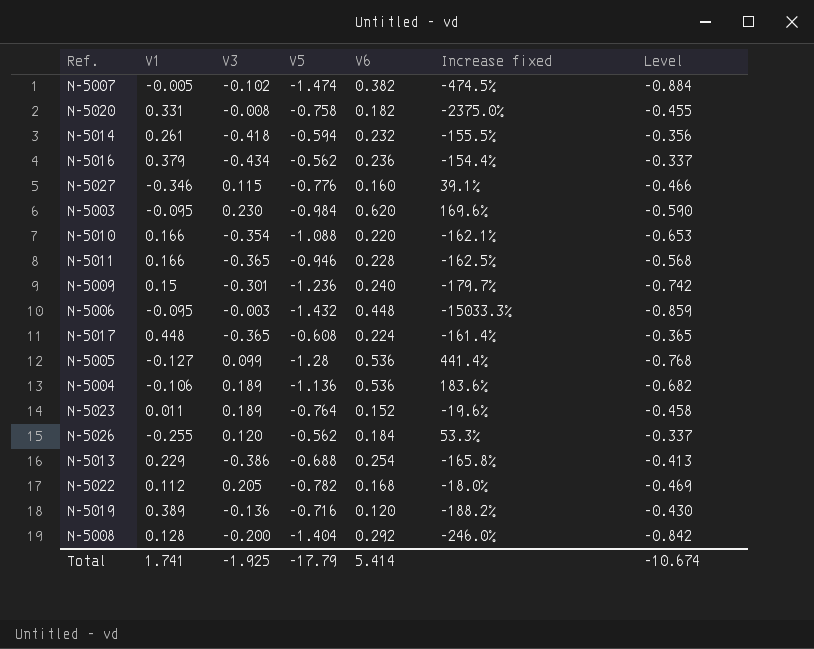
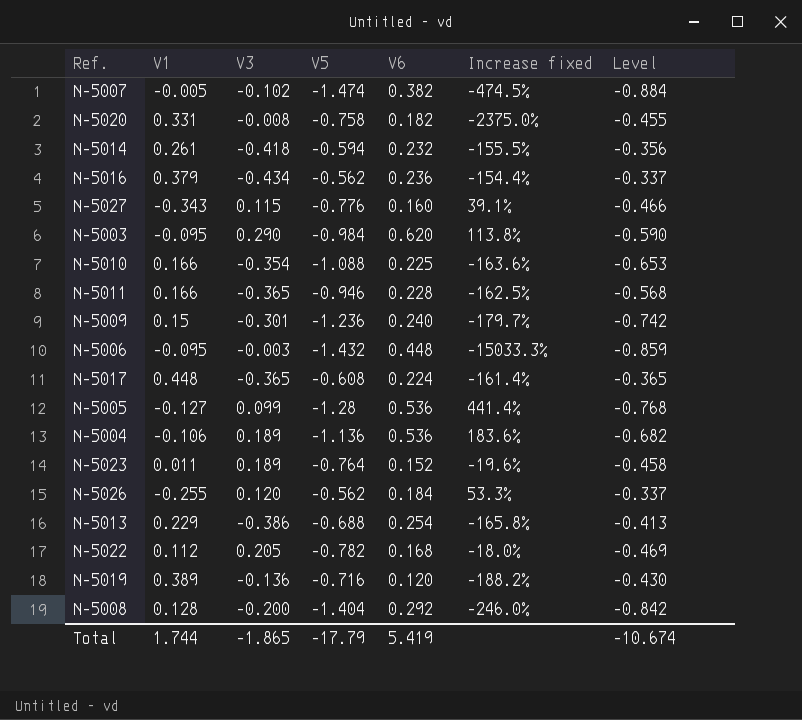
N-5027 | V1: -0.346 -> -0.343
N-5003 | V3: 0.230 -> 0.290
N-5003 | Increase fixed: 169.6% -> 113.8%
N-5010 | V6: 0.220 -> 0.225
N-5010 | Increase fixed: -162.1% -> -163.6%
Total | V1: 1.741 -> 1.744
Total | V3: -1.925 -> -1.865
Total | V6: 5.414 -> 5.419

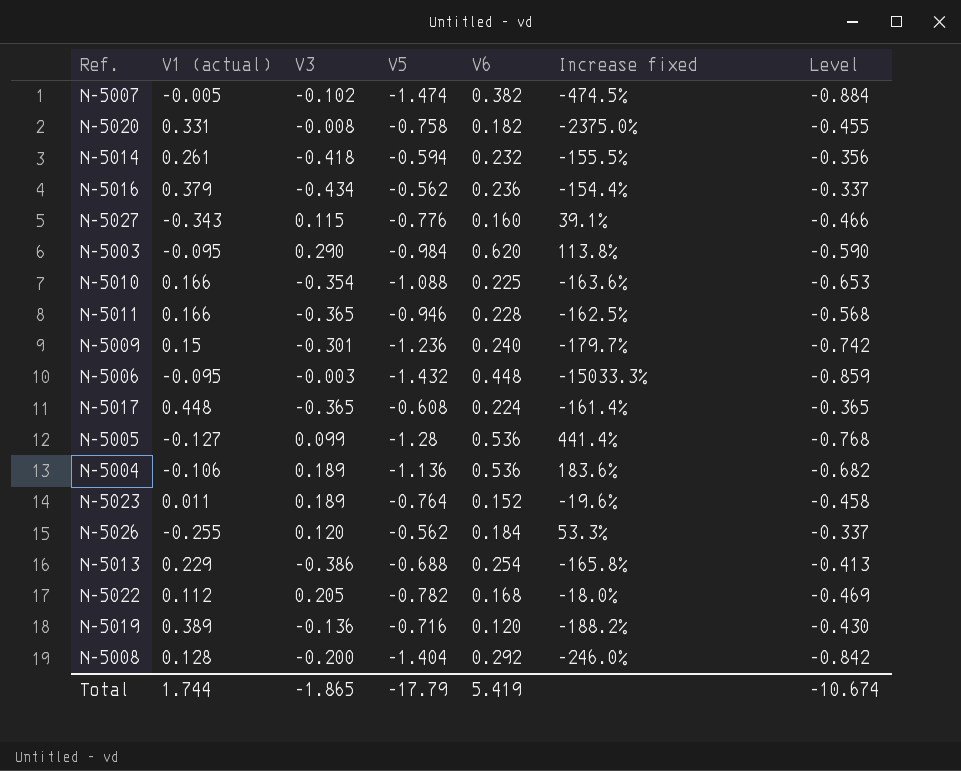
column name: V1 -> V1 (actual)

